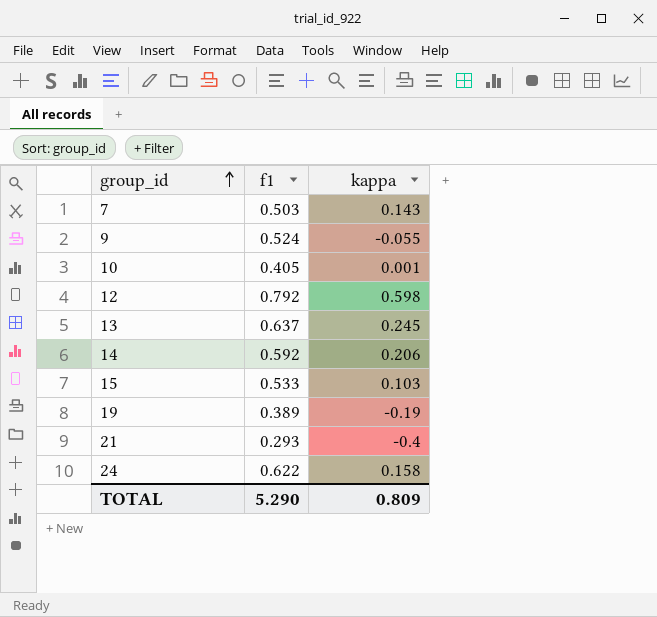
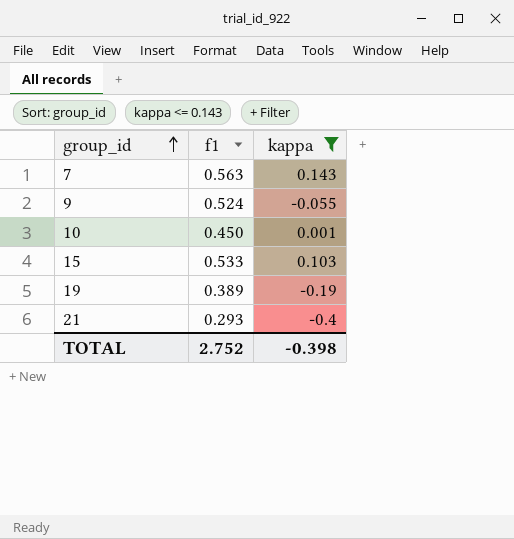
filter: none -> kappa <= 0.143
7 | f1: 0.503 -> 0.563
10 | f1: 0.405 -> 0.450
TOTAL | f1: 5.290 -> 2.752
TOTAL | kappa: 0.809 -> -0.398

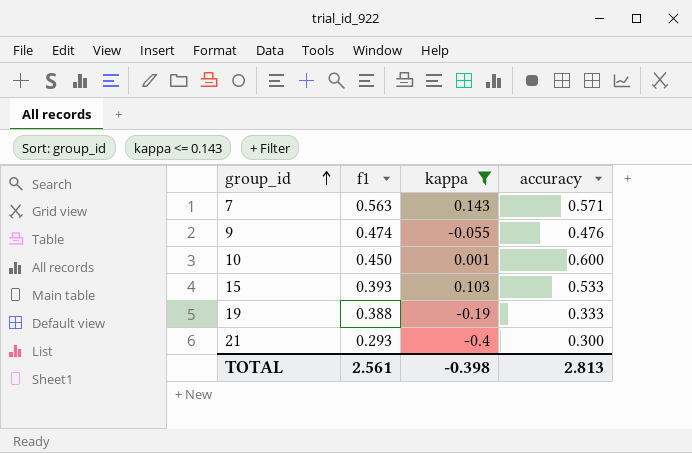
column accuracy | position: none -> 4
9 | f1: 0.524 -> 0.474
15 | f1: 0.533 -> 0.393
19 | f1: 0.389 -> 0.388
TOTAL | f1: 2.752 -> 2.561

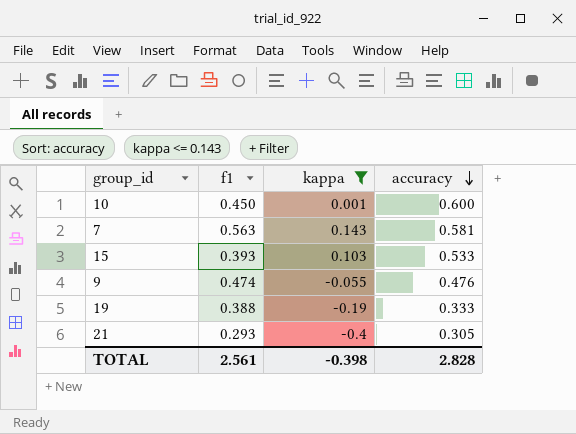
row order: group_id ascending -> accuracy descending
7 | accuracy: 0.571 -> 0.581
21 | accuracy: 0.300 -> 0.305
TOTAL | accuracy: 2.813 -> 2.828

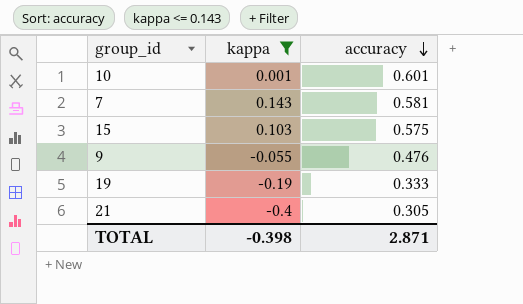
column f1 | position: 2 -> none
10 | accuracy: 0.600 -> 0.601
15 | accuracy: 0.533 -> 0.575
TOTAL | accuracy: 2.828 -> 2.871

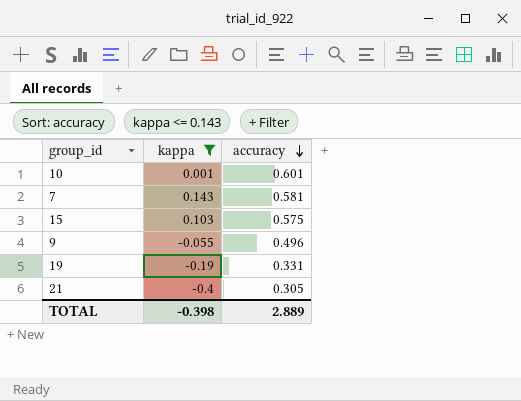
9 | accuracy: 0.476 -> 0.496
19 | accuracy: 0.333 -> 0.331
TOTAL | accuracy: 2.871 -> 2.889

